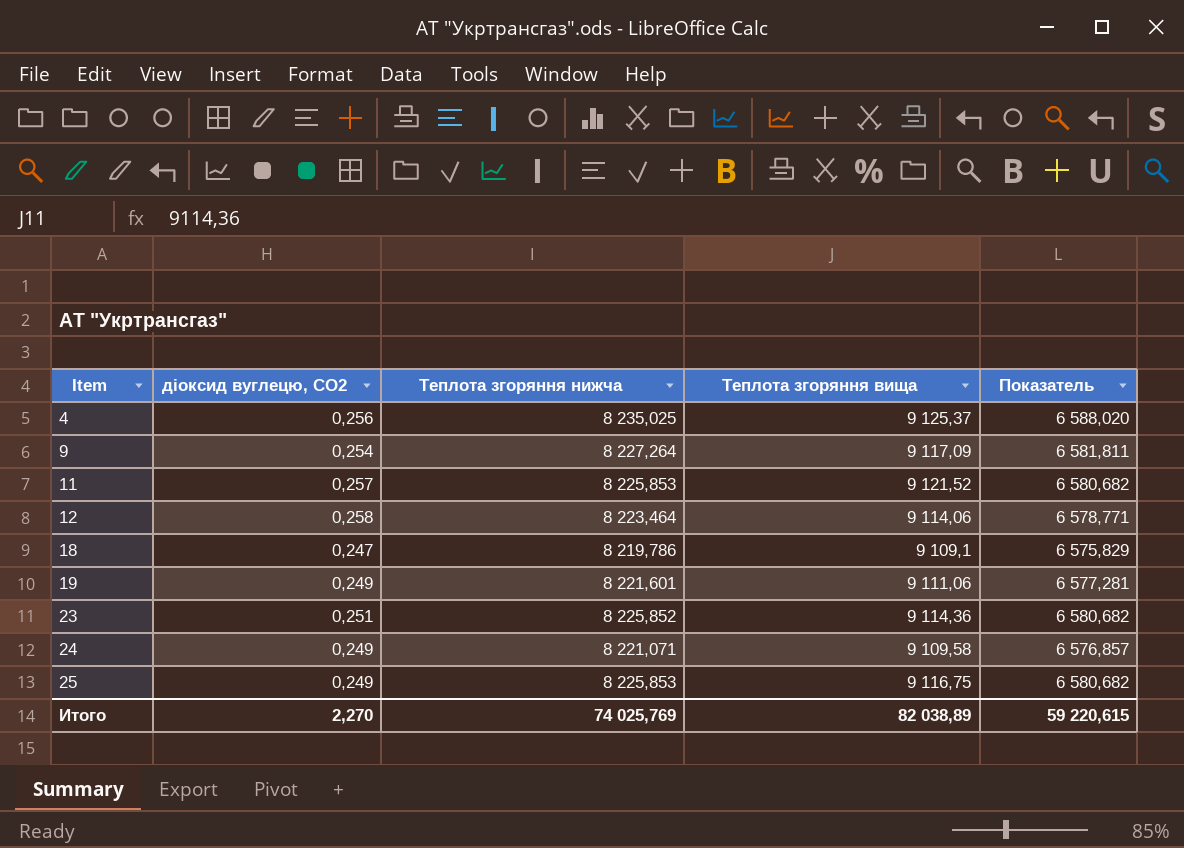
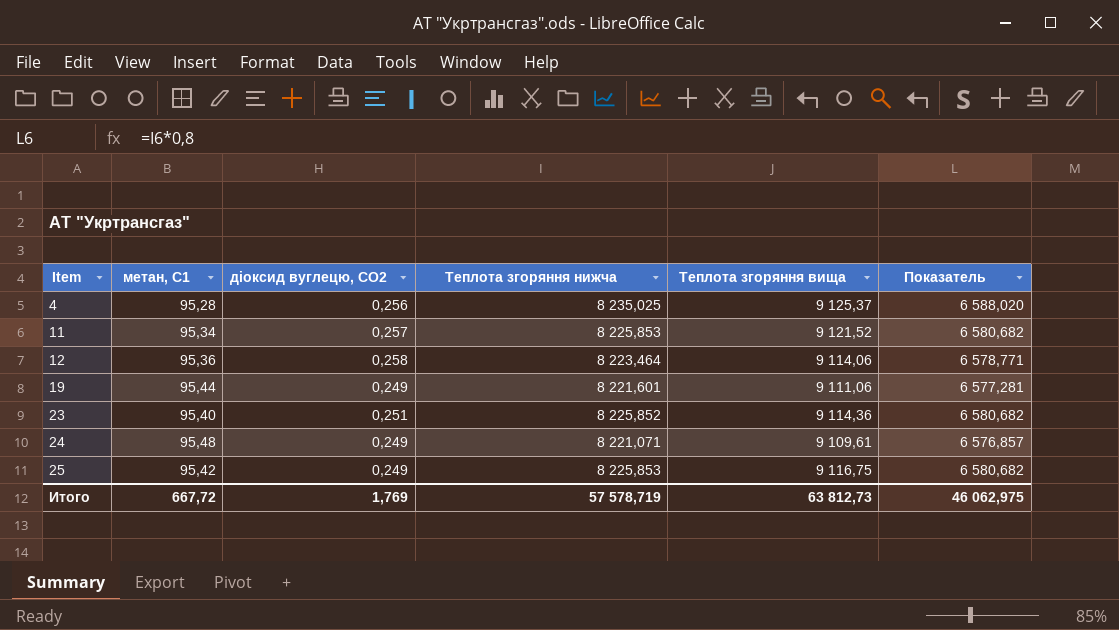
column метан, С1 | position: none -> 2
row 9: 0,254 | 8 227,264 | 9 117,09 | 6 581,811 -> none
row 18: 0,247 | 8 219,786 | 9 109,1 | 6 575,829 -> none
24 | Теплота згоряння вища: 9 109,58 -> 9 109,61
Итого | діоксид вуглецю, CО2: 2,270 -> 1,769
Итого | Теплота згоряння нижча: 74 025,769 -> 57 578,719
Итого | Теплота згоряння вища: 82 038,89 -> 63 812,73
Итого | Показатель: 59 220,615 -> 46 062,975

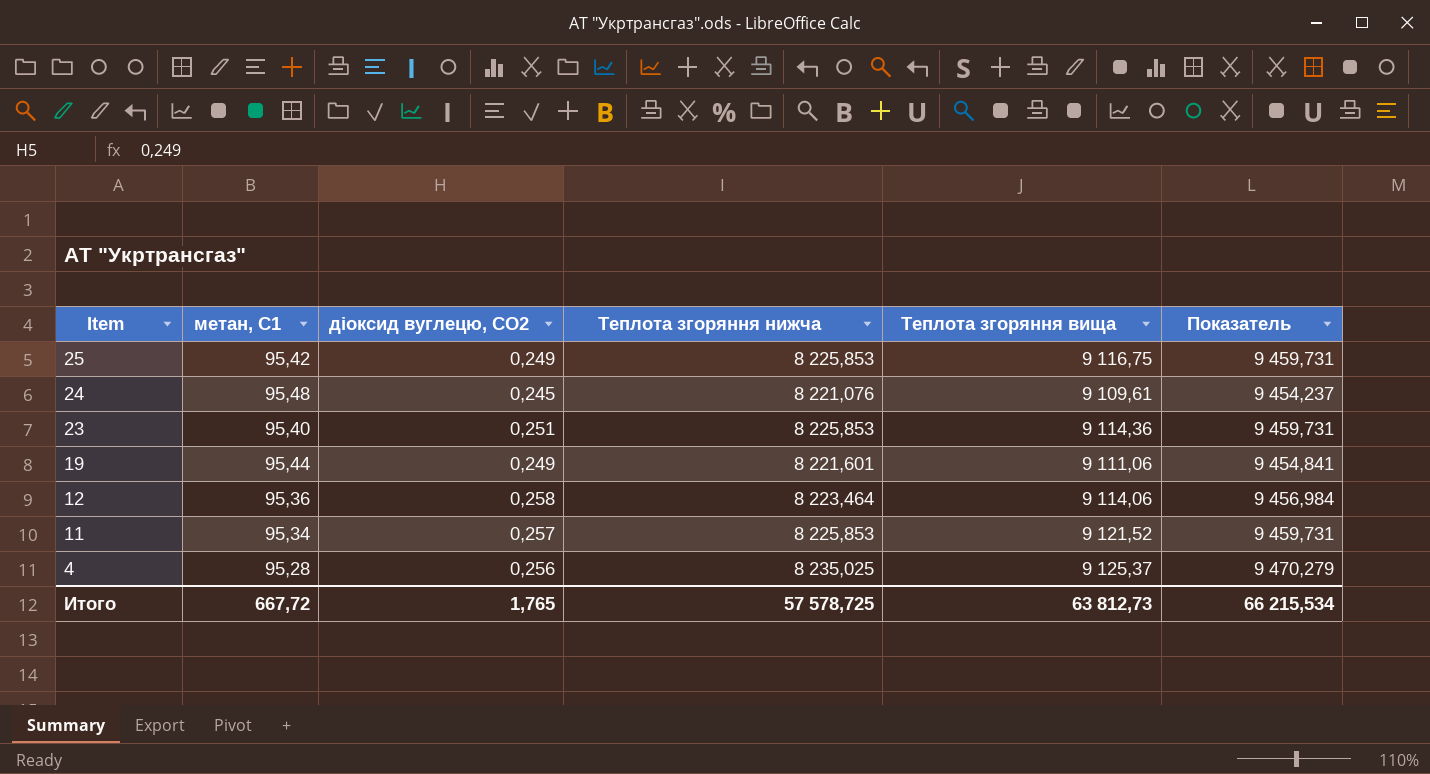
row order: Item ascending -> Item descending
column Показатель | formula: [Теплота згоряння нижча] * 0,8 -> [Теплота згоряння нижча] * 1,15
24 | діоксид вуглецю, CО2: 0,249 -> 0,245
24 | Теплота згоряння нижча: 8 221,071 -> 8 221,076
23 | Теплота згоряння нижча: 8 225,852 -> 8 225,853
Итого | діоксид вуглецю, CО2: 1,769 -> 1,765
Итого | Теплота згоряння нижча: 57 578,719 -> 57 578,725
Итого | Показатель: 46 062,975 -> 66 215,534

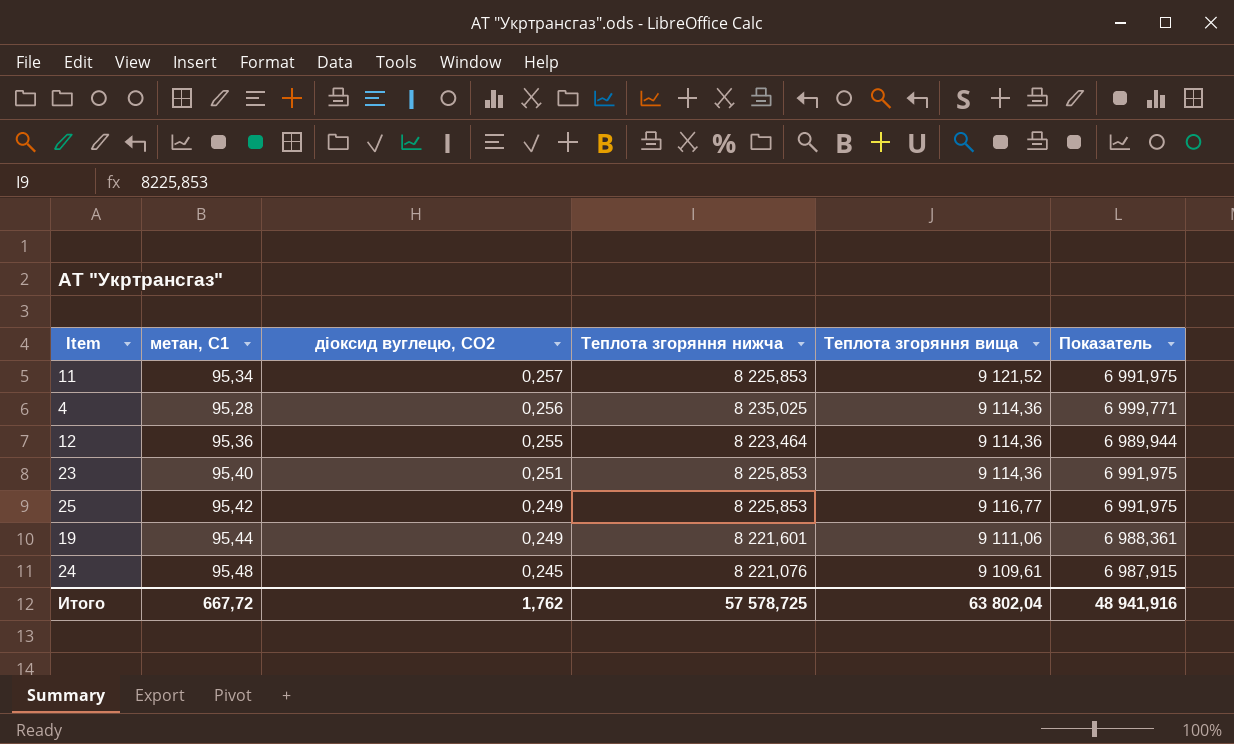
row order: Item descending -> діоксид вуглецю, CО2 descending
column Показатель | formula: [Теплота згоряння нижча] * 1,15 -> [Теплота згоряння нижча] * 0,85
4 | Теплота згоряння вища: 9 125,37 -> 9 114,36
12 | діоксид вуглецю, CО2: 0,258 -> 0,255
12 | Теплота згоряння вища: 9 114,06 -> 9 114,36
25 | Теплота згоряння вища: 9 116,75 -> 9 116,77
Итого | діоксид вуглецю, CО2: 1,765 -> 1,762
Итого | Теплота згоряння вища: 63 812,73 -> 63 802,04
Итого | Показатель: 66 215,534 -> 48 941,916

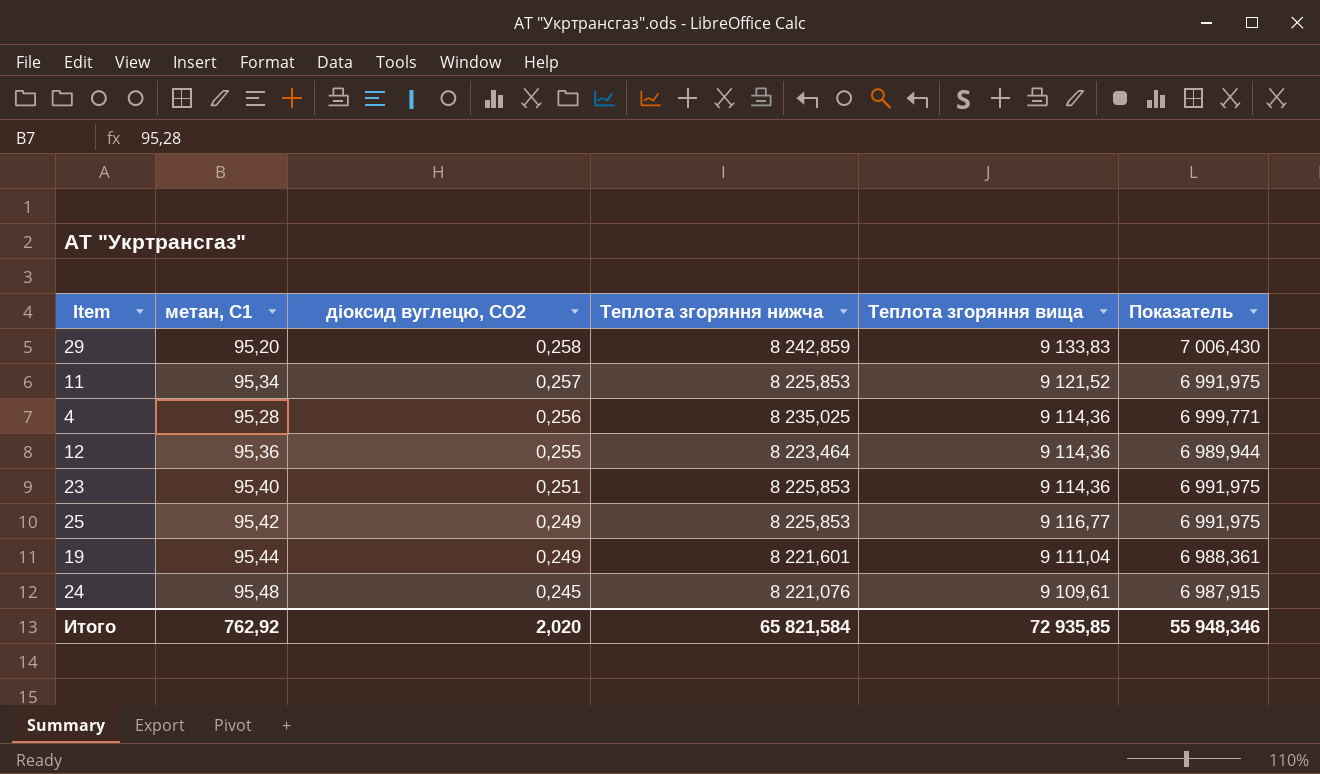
row 29: none -> 95,20 | 0,258 | 8 242,859 | 9 133,83 | 7 006,430
19 | Теплота згоряння вища: 9 111,06 -> 9 111,04
Итого | метан, С1: 667,72 -> 762,92
Итого | діоксид вуглецю, CО2: 1,762 -> 2,020
Итого | Теплота згоряння нижча: 57 578,725 -> 65 821,584
Итого | Теплота згоряння вища: 63 802,04 -> 72 935,85
Итого | Показатель: 48 941,916 -> 55 948,346

